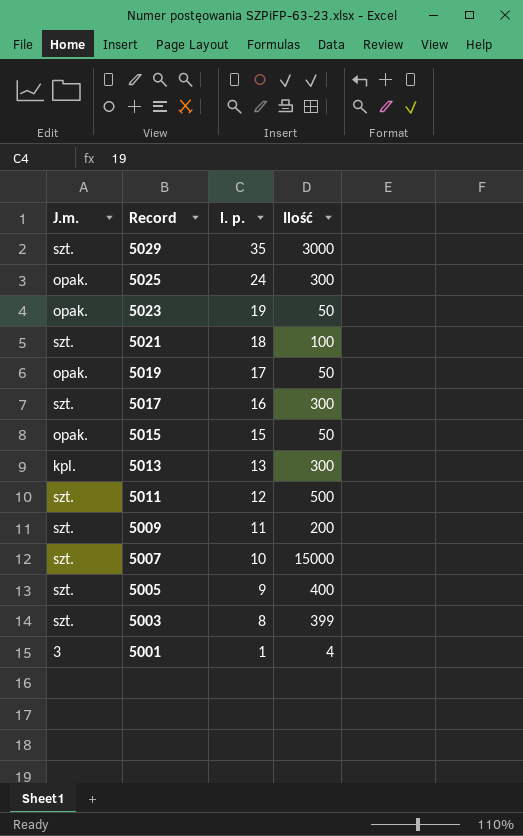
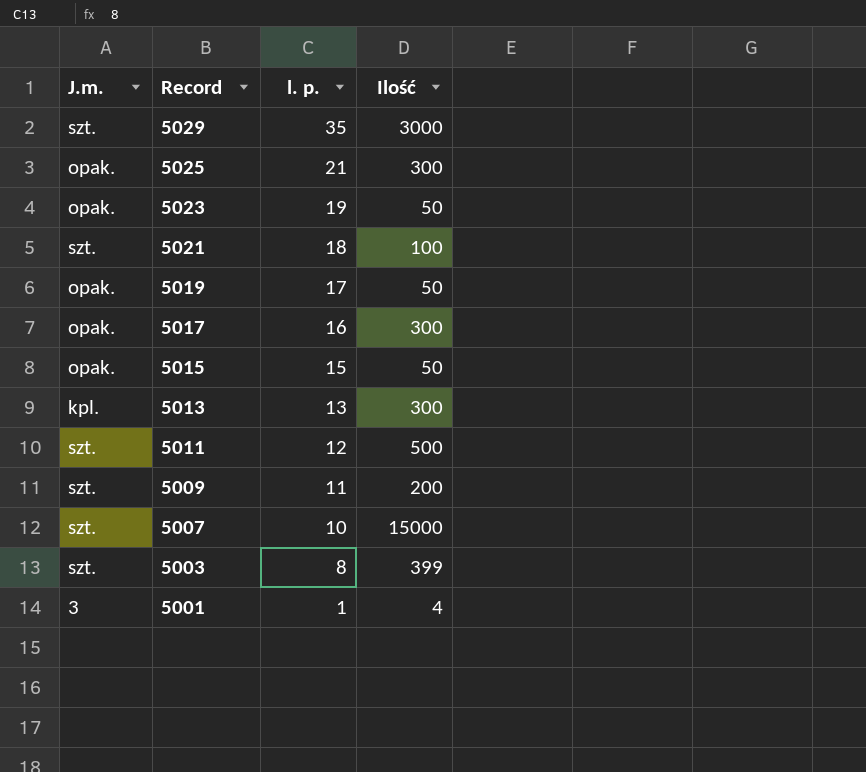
row 5005: szt. | 9 | 400 -> none
5025 | l. p.: 24 -> 21
5017 | J.m.: szt. -> opak.

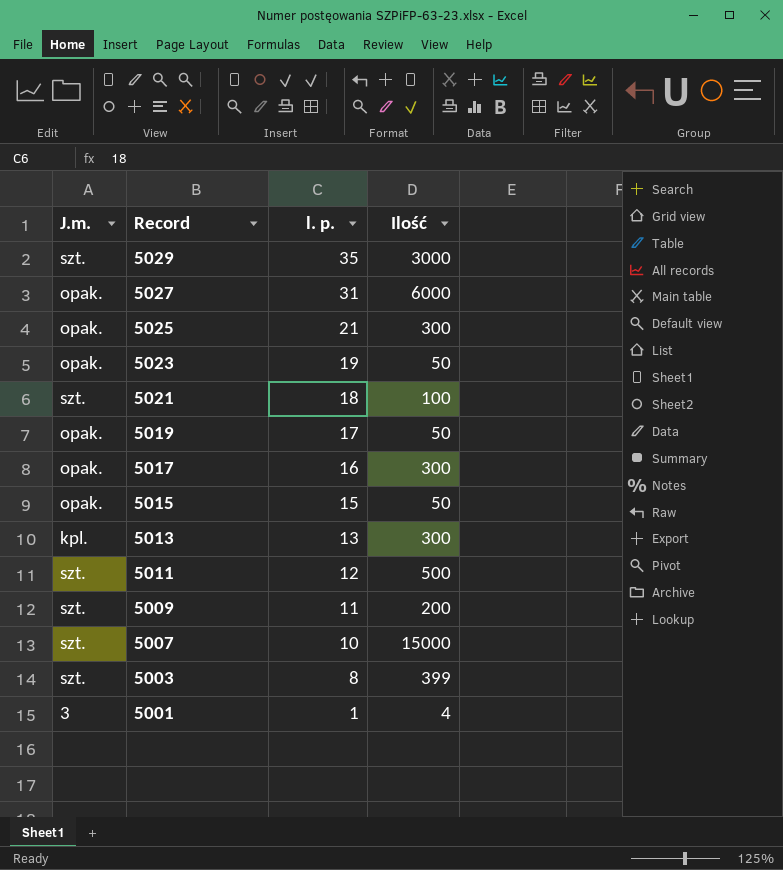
row 5027: none -> opak. | 31 | 6000

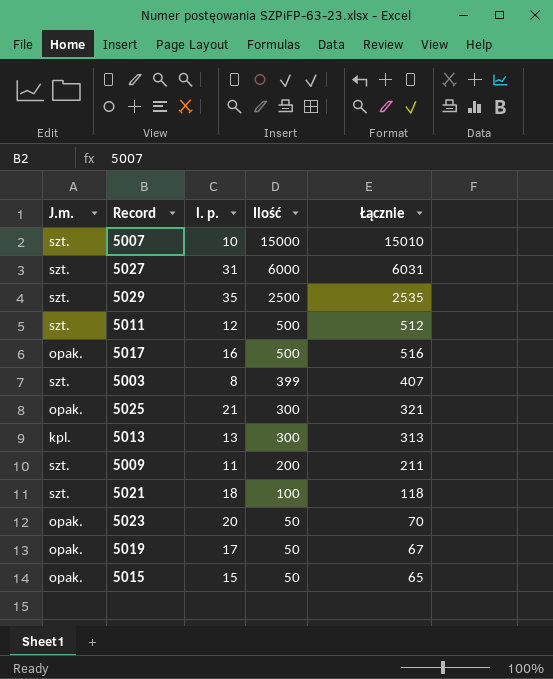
row order: Record descending -> Ilość descending
column Łącznie | formula: none -> [l. p.] + [Ilość]
row 5001: 3 | 1 | 4 -> none
5027 | J.m.: opak. -> szt.
5029 | Ilość: 3000 -> 2500
5017 | Ilość: 300 -> 500
5023 | l. p.: 19 -> 20

